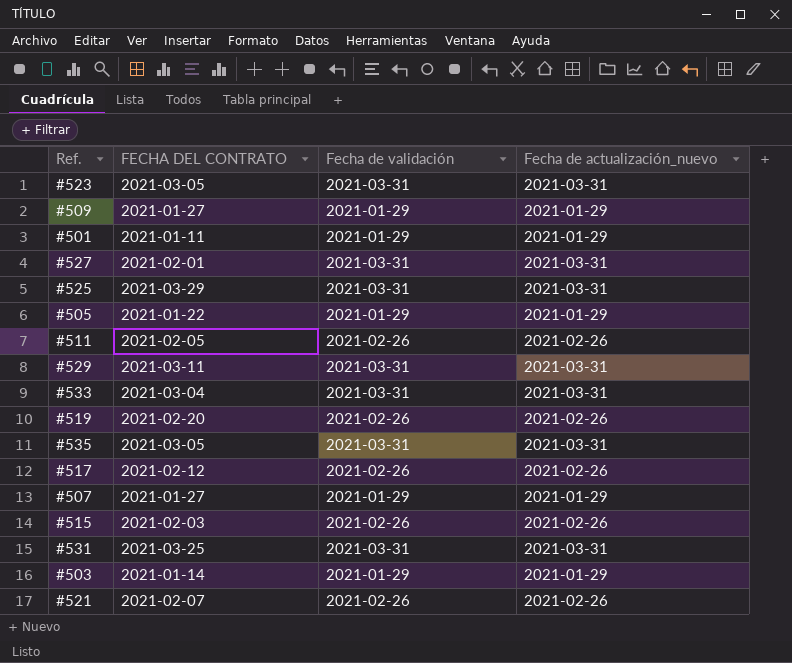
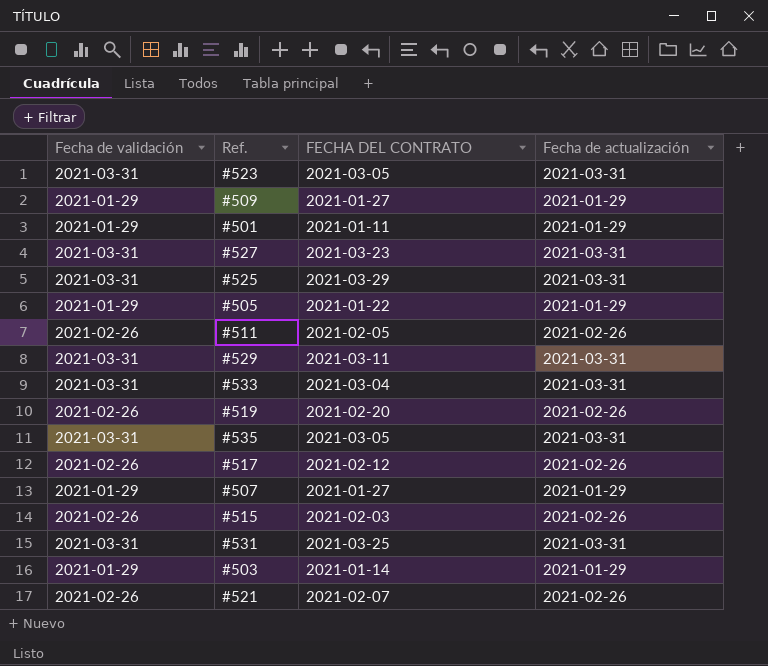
column Fecha de validación | position: 3 -> 1
column name: Fecha de actualización_nuevo -> Fecha de actualización
#527 | FECHA DEL CONTRATO: 2021-02-01 -> 2021-03-23

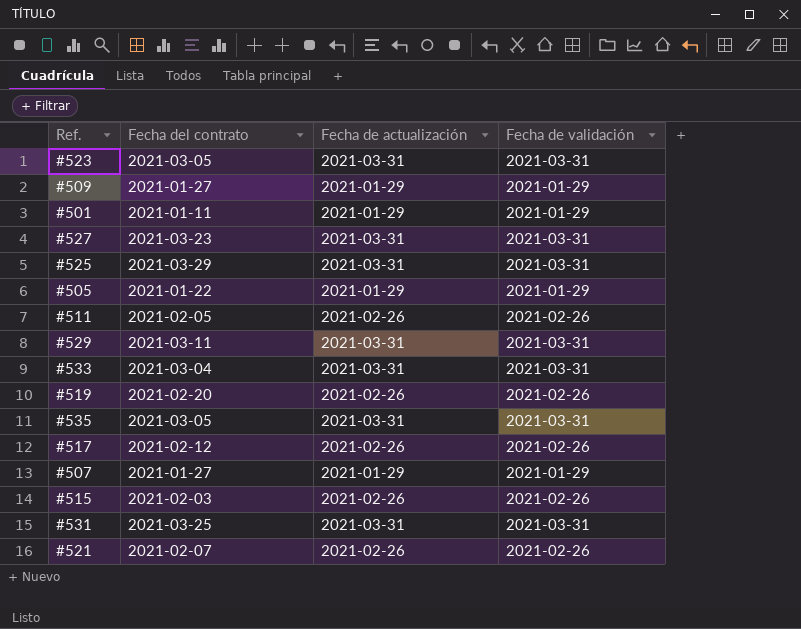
column name: FECHA DEL CONTRATO -> Fecha del contrato
column Fecha de validación | position: 1 -> 4
row #503: 2021-01-29 | 2021-01-14 | 2021-01-29 -> none

